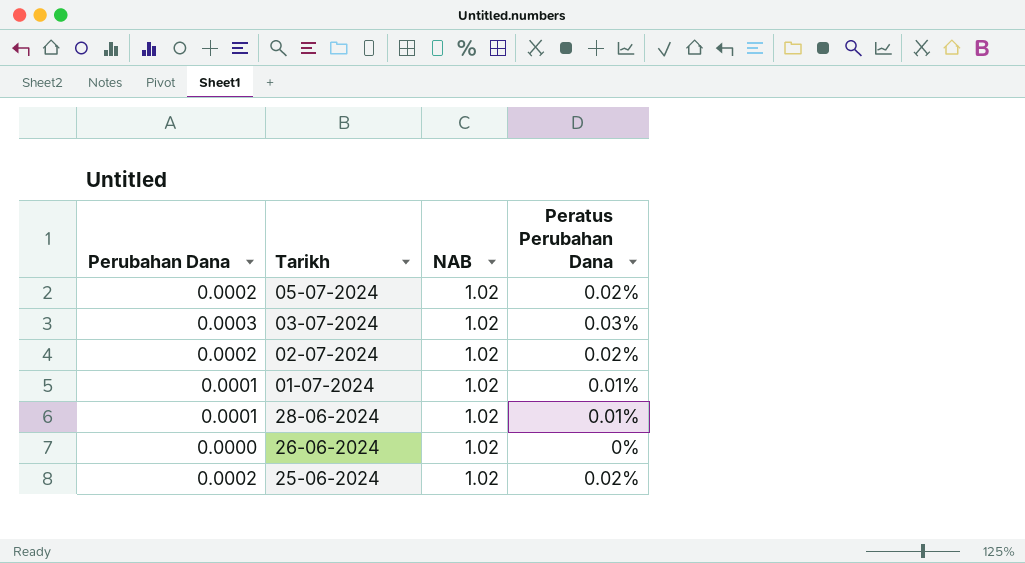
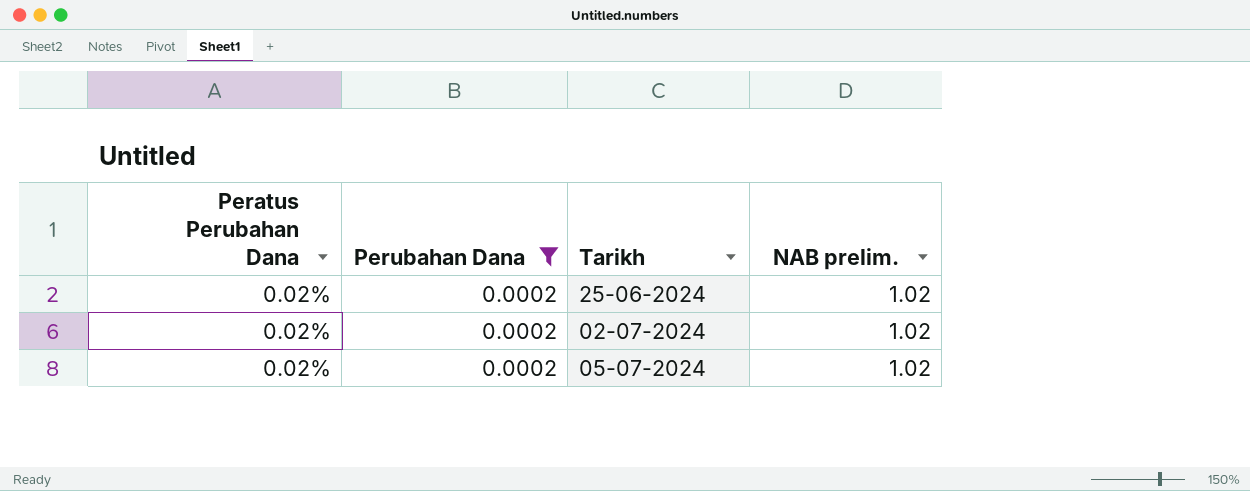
filter: none -> Perubahan Dana = 0.0002
row order: Tarikh descending -> Tarikh ascending
column Peratus Perubahan Dana | position: 4 -> 1
column name: NAB -> NAB prelim.

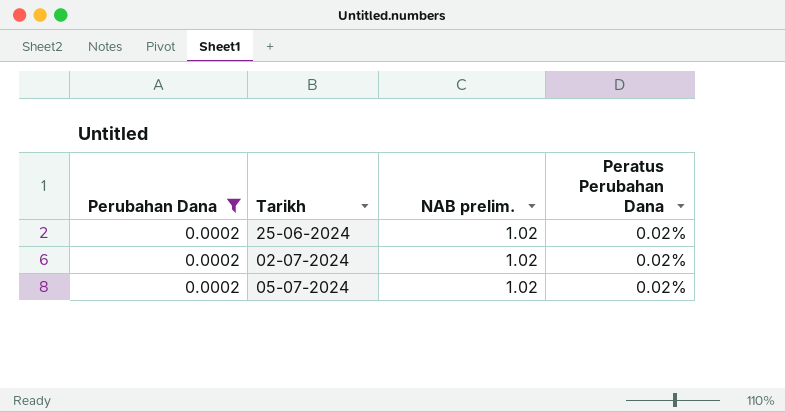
column Peratus Perubahan Dana | position: 1 -> 4

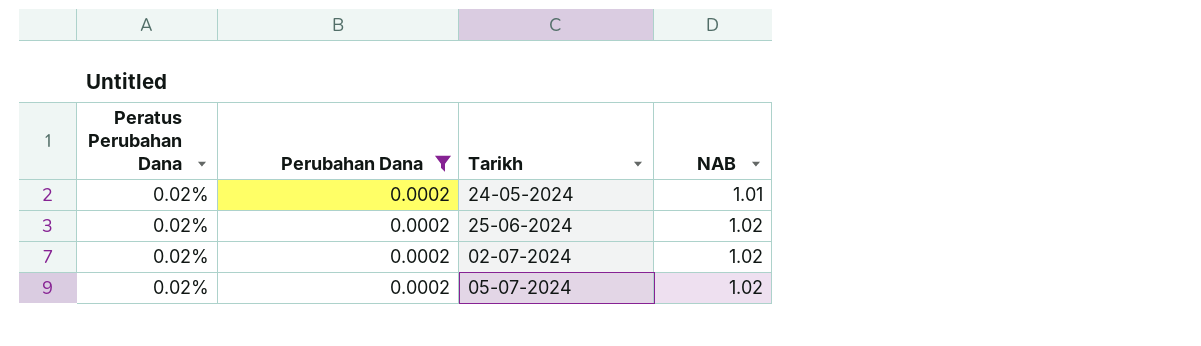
column Peratus Perubahan Dana | position: 4 -> 1
column name: NAB prelim. -> NAB
row 24-05-2024: none -> 0.02% | 0.0002 | 1.01

